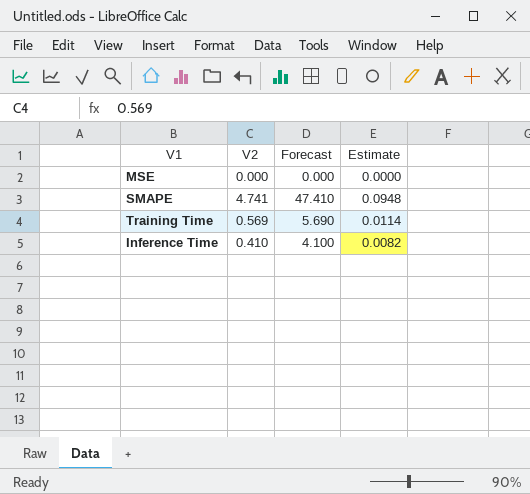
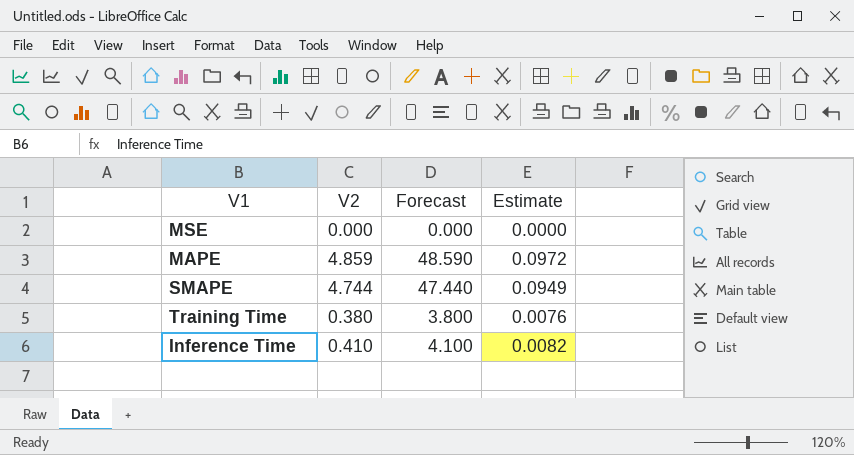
row MAPE: none -> 4.859 | 48.590 | 0.0972
SMAPE | V2: 4.741 -> 4.744
SMAPE | Forecast: 47.410 -> 47.440
SMAPE | Estimate: 0.0948 -> 0.0949
Training Time | V2: 0.569 -> 0.380
Training Time | Forecast: 5.690 -> 3.800
Training Time | Estimate: 0.0114 -> 0.0076

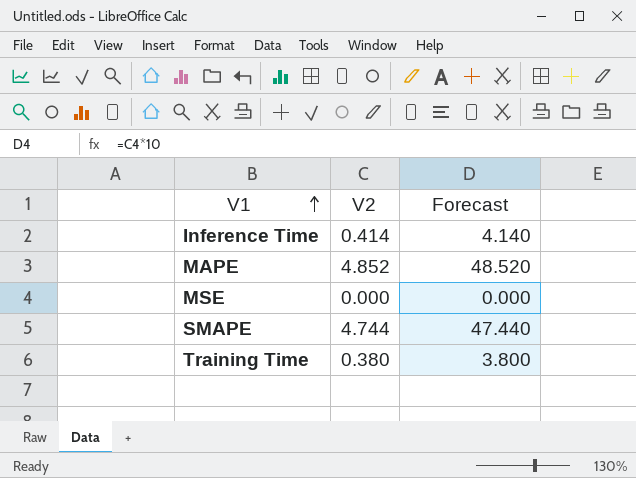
row order: none -> V1 ascending
column Estimate | formula: [V2] * 0.02 -> none
Inference Time | V2: 0.410 -> 0.414
Inference Time | Forecast: 4.100 -> 4.140
MAPE | V2: 4.859 -> 4.852
MAPE | Forecast: 48.590 -> 48.520

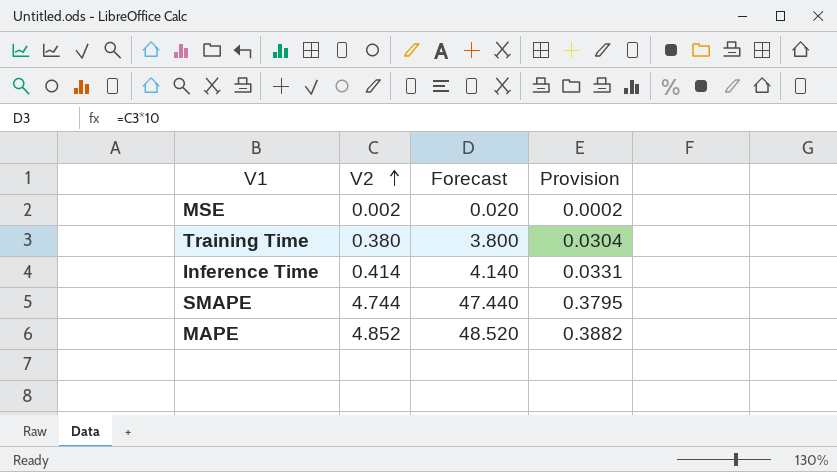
row order: V1 ascending -> V2 ascending
column Provision | formula: none -> [V2] * 0.08
MSE | V2: 0.000 -> 0.002
MSE | Forecast: 0.000 -> 0.020

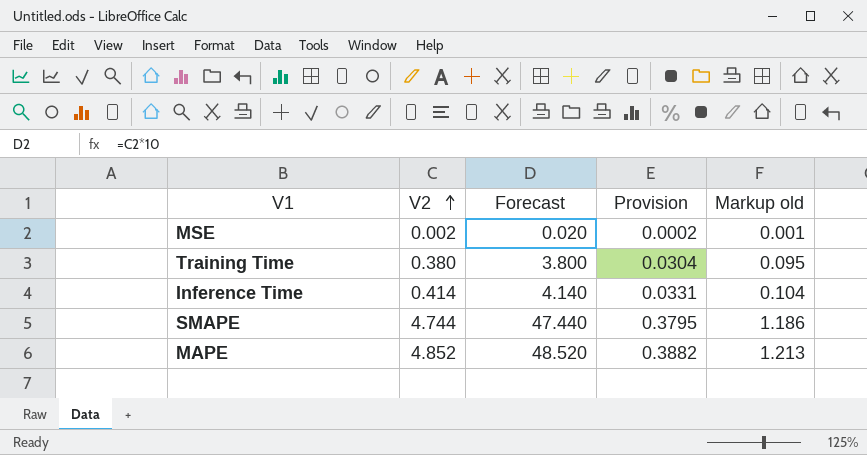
column Markup old | formula: none -> [V2] * 0.25

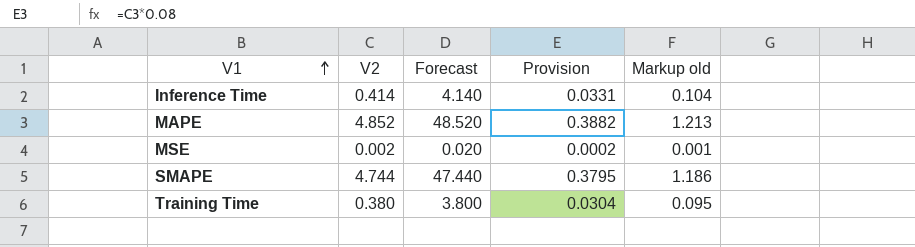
row order: V2 ascending -> V1 ascending

